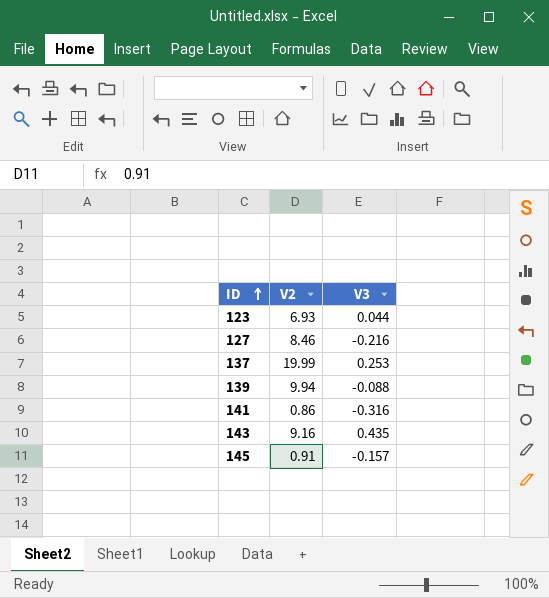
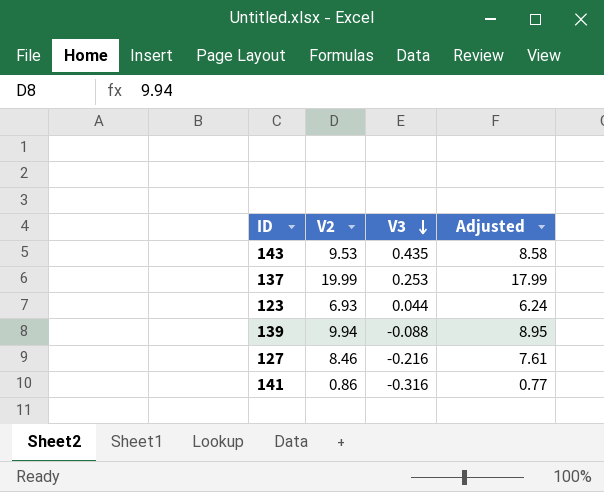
row order: ID ascending -> V3 descending
column Adjusted | formula: none -> [V2] * 0.9
row 145: 0.91 | -0.157 -> none
143 | V2: 9.16 -> 9.53

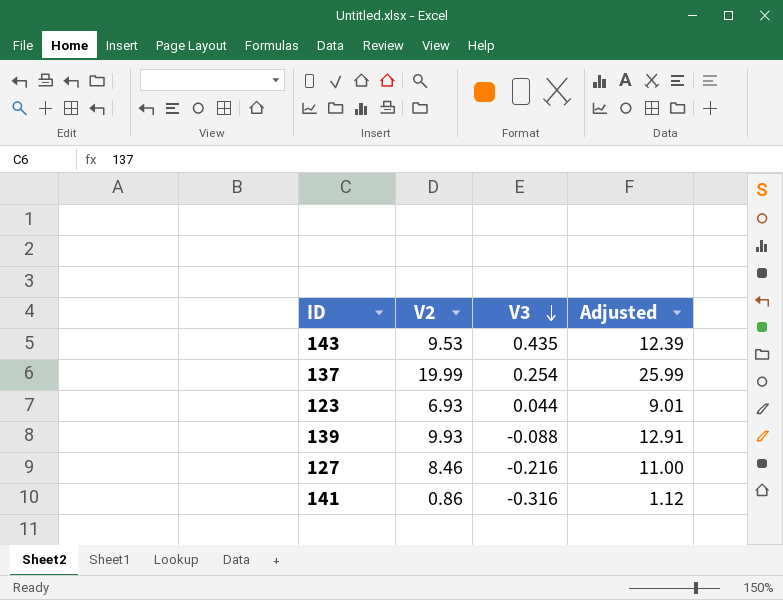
column Adjusted | formula: [V2] * 0.9 -> [V2] * 1.3
137 | V3: 0.253 -> 0.254
139 | V2: 9.94 -> 9.93

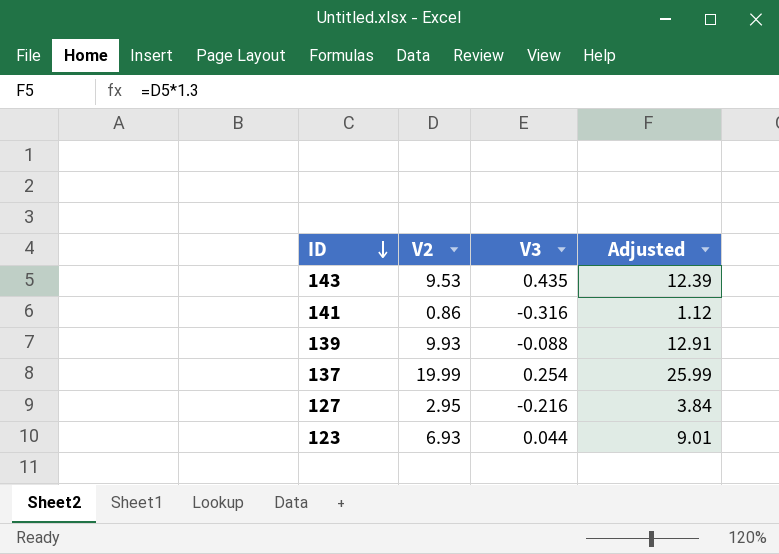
row order: V3 descending -> ID descending
127 | V2: 8.46 -> 2.95
127 | Adjusted: 11.00 -> 3.84

